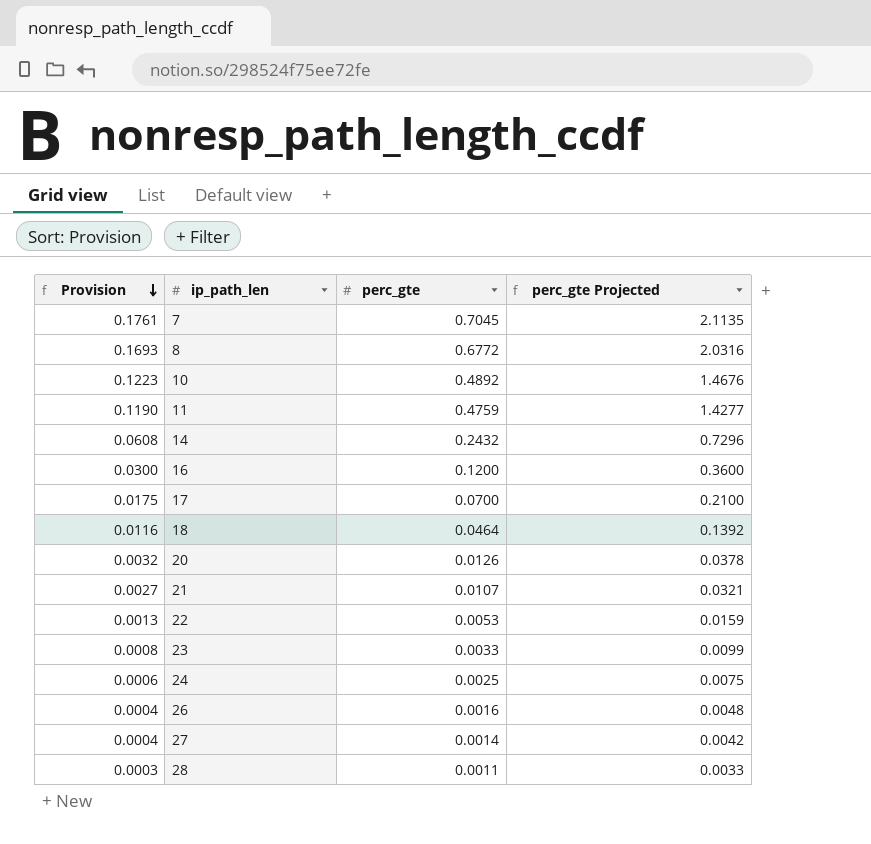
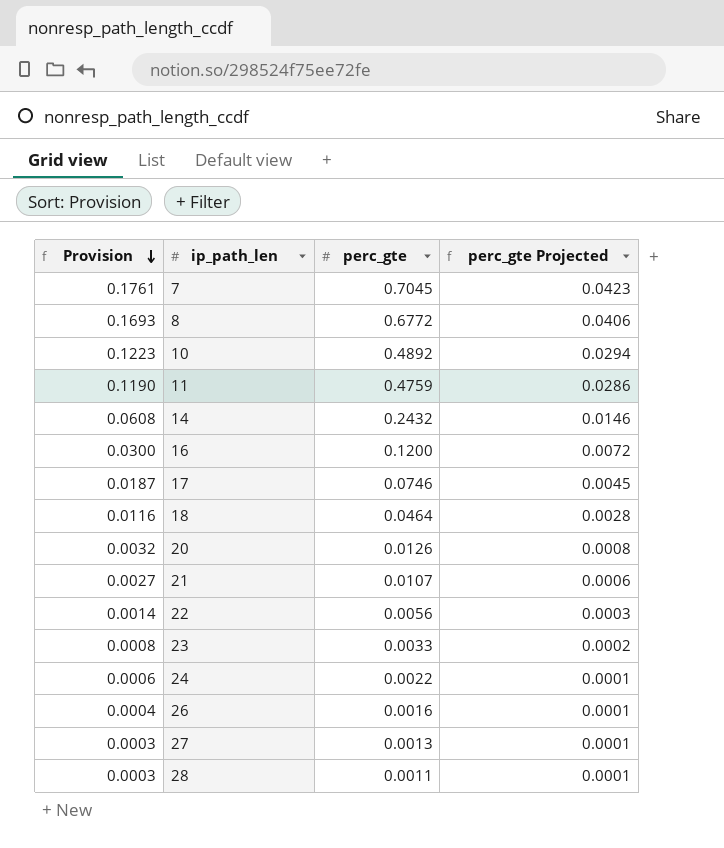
column perc_gte Projected | formula: [perc_gte] * 3 -> [perc_gte] * 0.06
17 | Provision: 0.0175 -> 0.0187
17 | perc_gte: 0.0700 -> 0.0746
22 | Provision: 0.0013 -> 0.0014
22 | perc_gte: 0.0053 -> 0.0056
24 | perc_gte: 0.0025 -> 0.0022
27 | Provision: 0.0004 -> 0.0003
27 | perc_gte: 0.0014 -> 0.0013

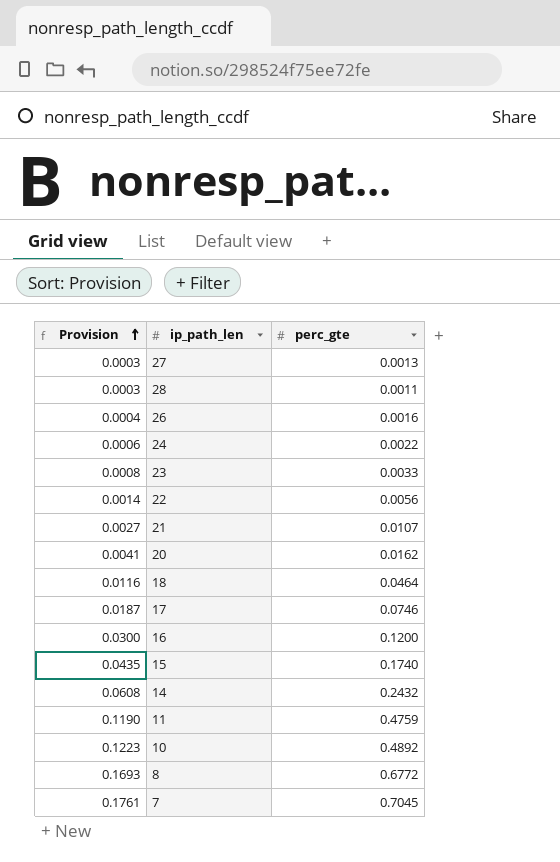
row order: Provision descending -> Provision ascending
column perc_gte Projected | formula: [perc_gte] * 0.06 -> none
20 | Provision: 0.0032 -> 0.0041
20 | perc_gte: 0.0126 -> 0.0162
row 15: none -> 0.0435 | 0.1740

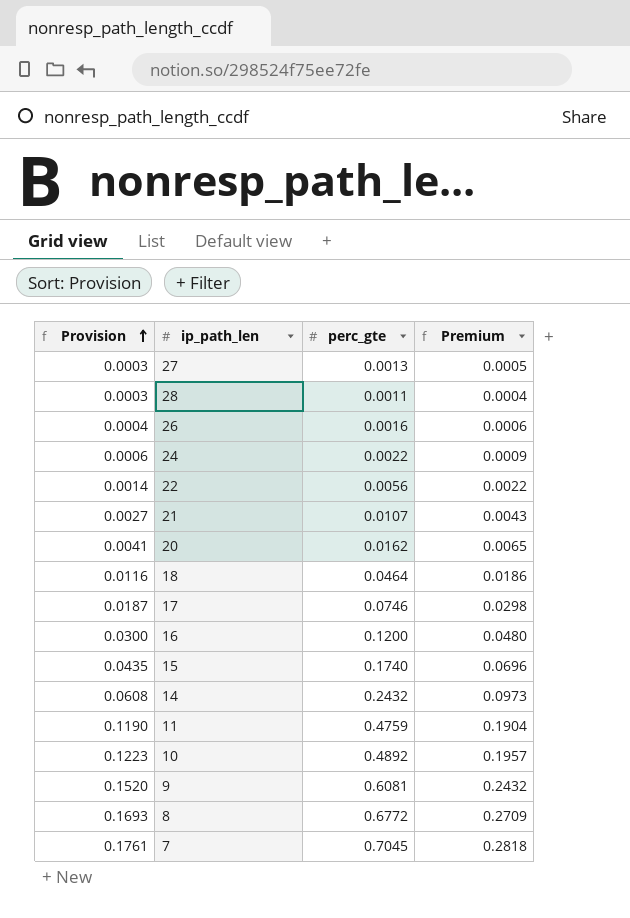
column Premium | formula: none -> [perc_gte] * 0.4
row 23: 0.0008 | 0.0033 -> none
row 9: none -> 0.1520 | 0.6081 | 0.2432

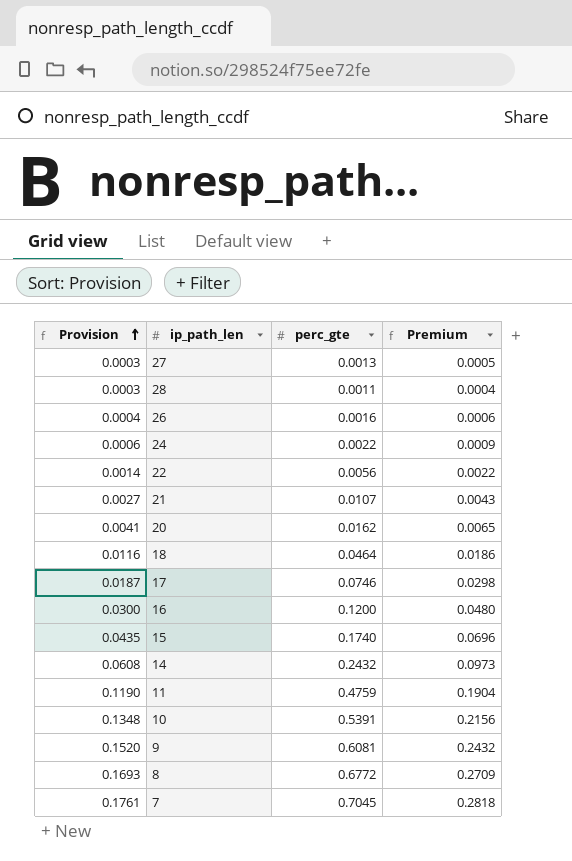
10 | Provision: 0.1223 -> 0.1348
10 | perc_gte: 0.4892 -> 0.5391
10 | Premium: 0.1957 -> 0.2156

